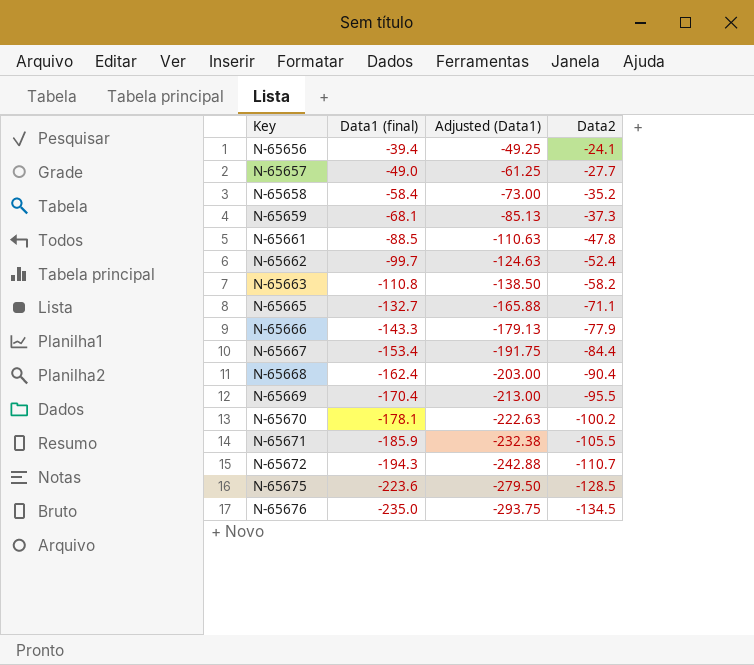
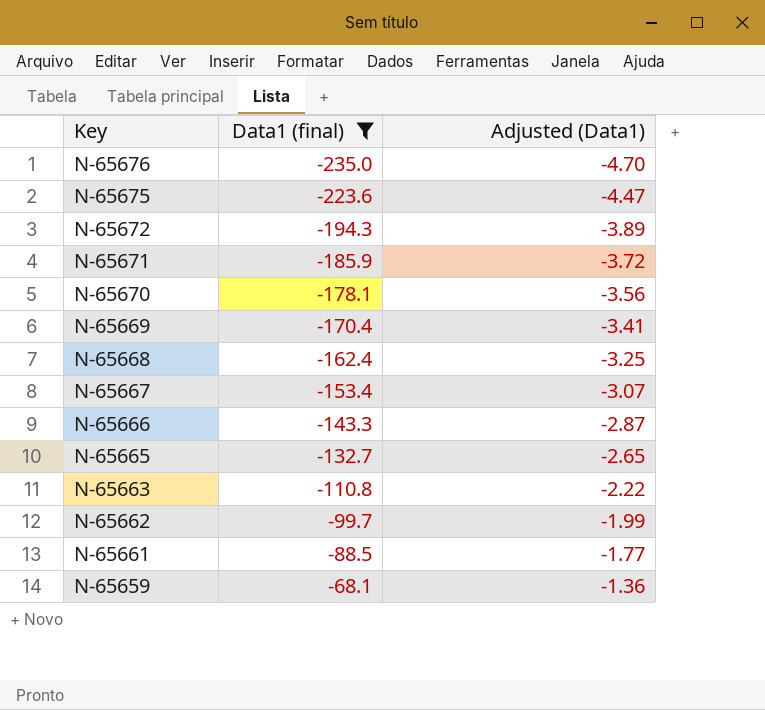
filter: none -> Data1 (final) <= -68.1
row order: Key ascending -> Key descending
column Data2 | position: 4 -> none
column Adjusted (Data1) | formula: [Data1 (final)] * 1.25 -> [Data1 (final)] * 0.02

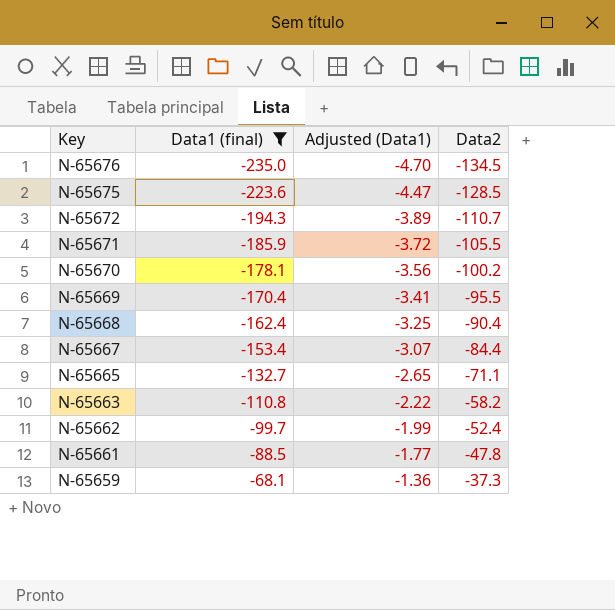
column Data2 | position: none -> 4
row N-65666: -143.3 | -2.87 -> none

